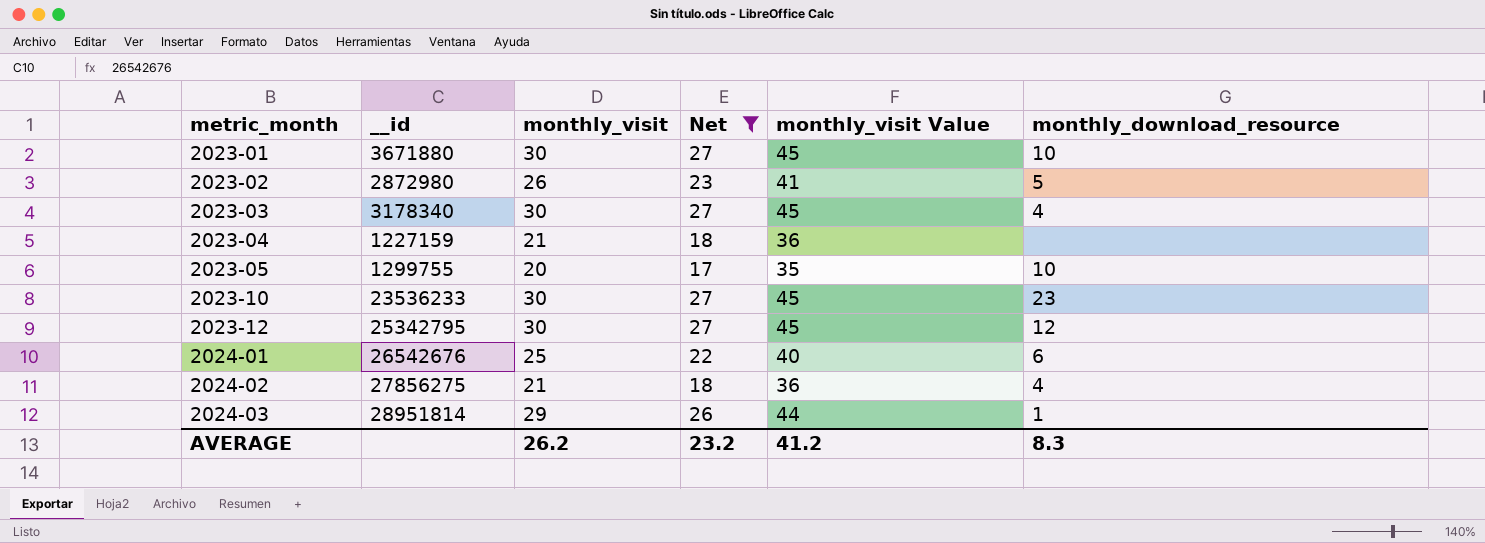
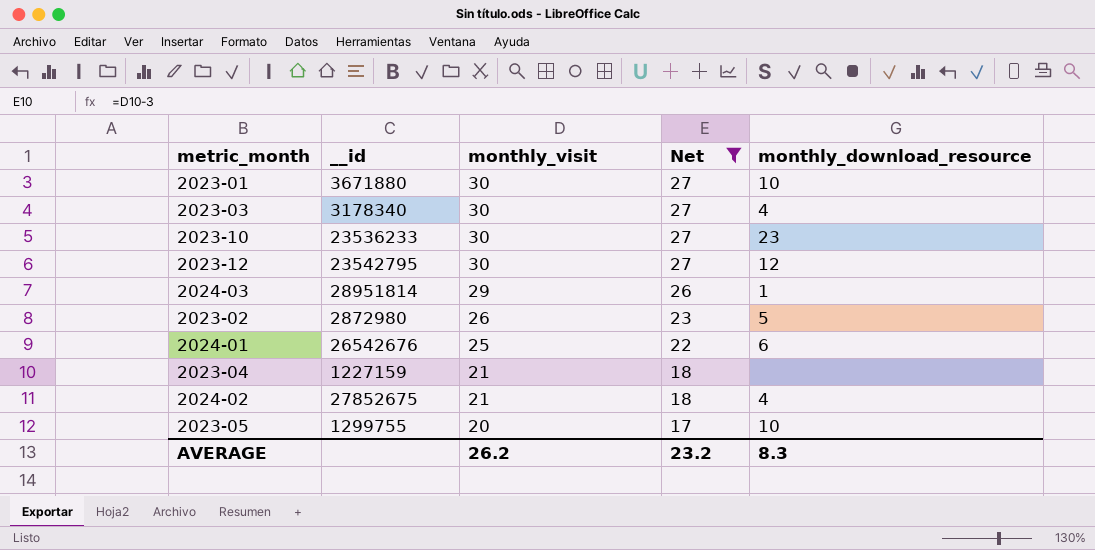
row order: metric_month ascending -> monthly_visit descending
column monthly_visit Value | formula: [monthly_visit] + 15 -> none
2023-12 | __id: 25342795 -> 23542795
2024-02 | __id: 27856275 -> 27852675

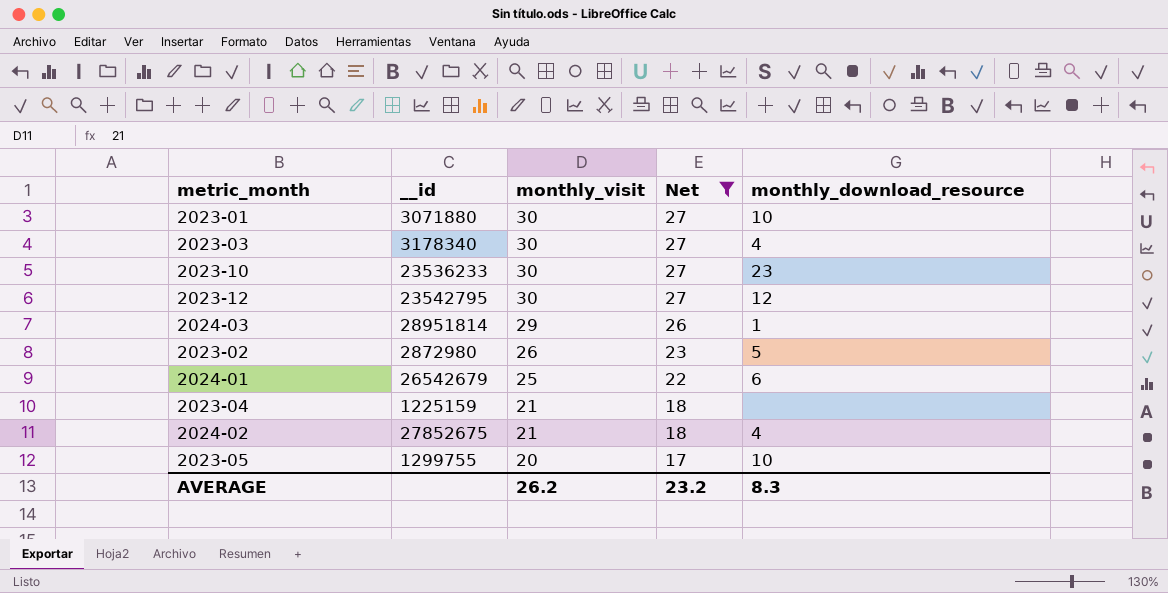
2023-01 | __id: 3671880 -> 3071880
2024-01 | __id: 26542676 -> 26542679
2023-04 | __id: 1227159 -> 1225159

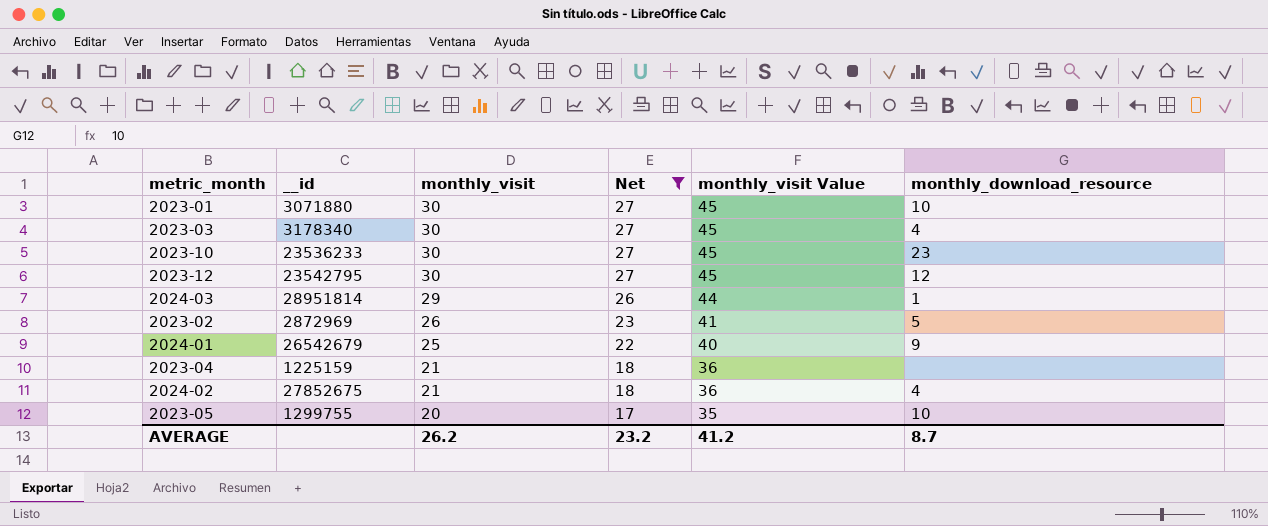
column monthly_visit Value | formula: none -> [monthly_visit] + 15
2023-02 | __id: 2872980 -> 2872969
2024-01 | monthly_download_resource: 6 -> 9
AVERAGE | monthly_download_resource: 8.3 -> 8.7

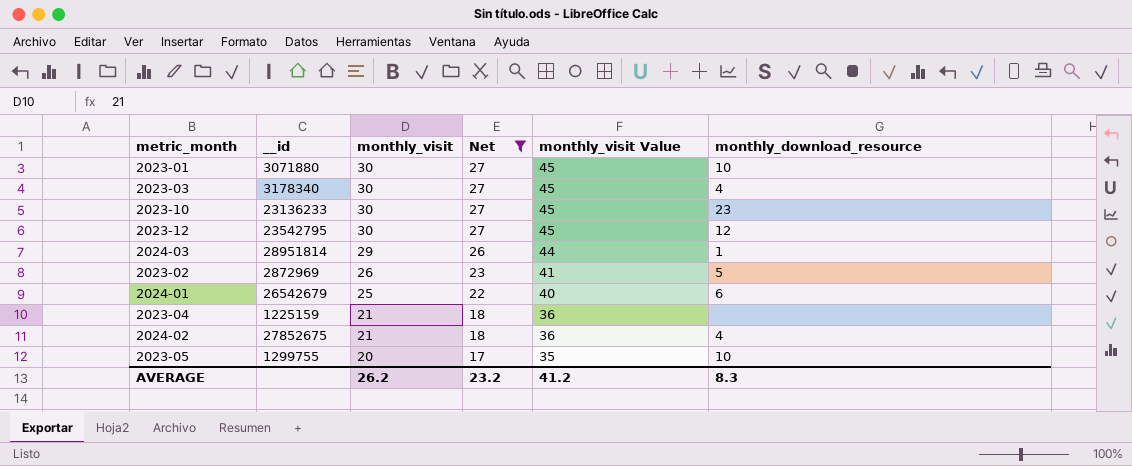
2023-10 | __id: 23536233 -> 23136233
2024-01 | monthly_download_resource: 9 -> 6
AVERAGE | monthly_download_resource: 8.7 -> 8.3

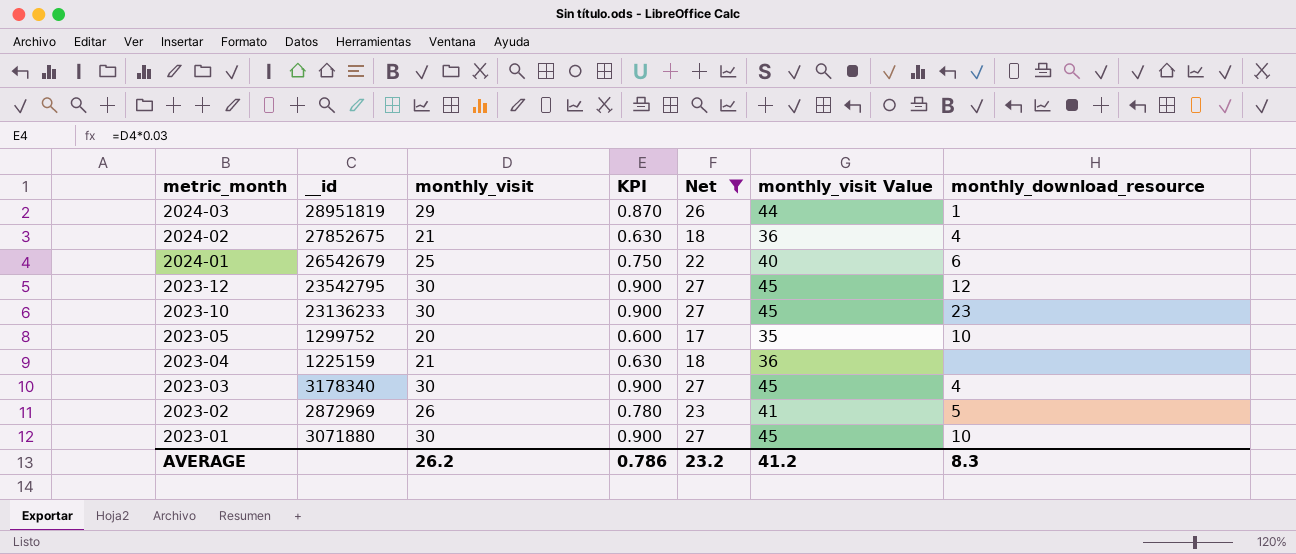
row order: monthly_visit descending -> metric_month descending
column KPI | formula: none -> [monthly_visit] * 0.03
2024-03 | __id: 28951814 -> 28951819
2023-05 | __id: 1299755 -> 1299752

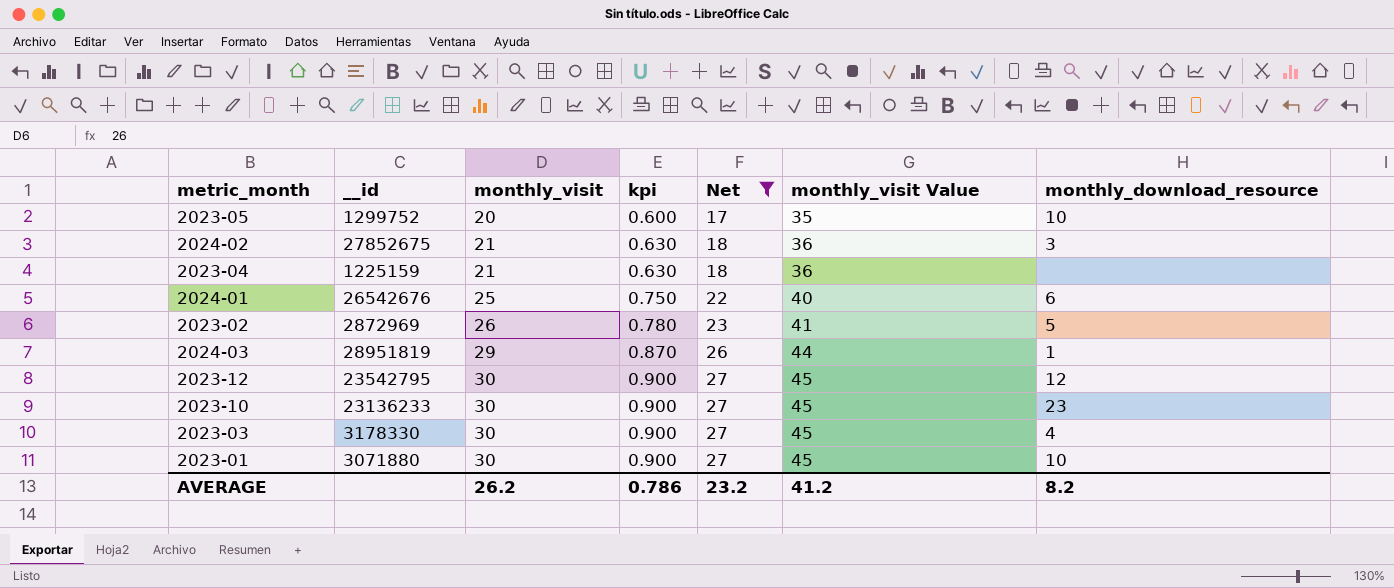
row order: metric_month descending -> monthly_visit ascending
column name: KPI -> kpi
2024-02 | monthly_download_resource: 4 -> 3
2024-01 | __id: 26542679 -> 26542676
2023-03 | __id: 3178340 -> 3178330
AVERAGE | monthly_download_resource: 8.3 -> 8.2

